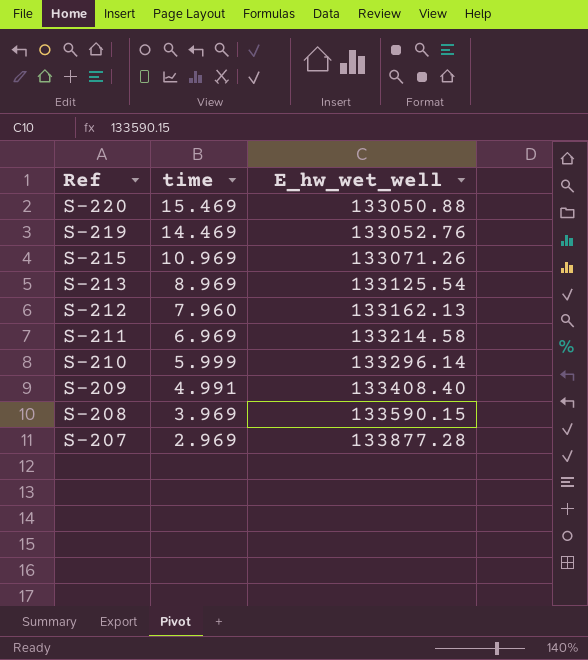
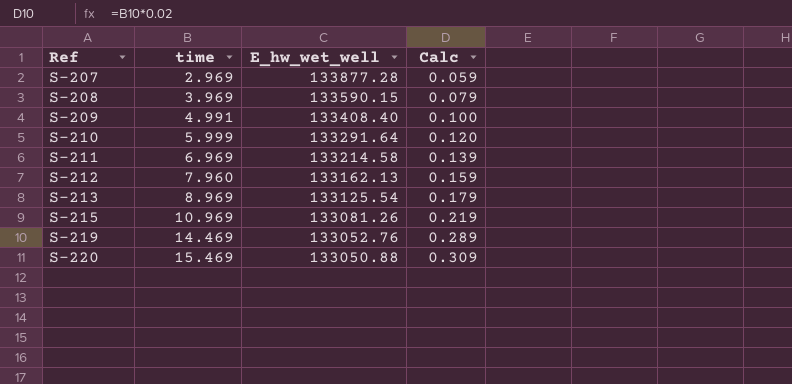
row order: Ref descending -> Ref ascending
column Calc | formula: none -> [time] * 0.02
S-210 | E_hw_wet_well: 133296.14 -> 133291.64
S-215 | E_hw_wet_well: 133071.26 -> 133081.26

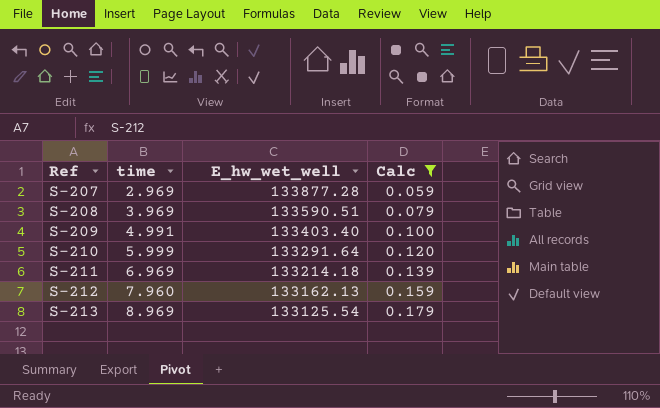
filter: none -> Calc <= 0.179
S-208 | E_hw_wet_well: 133590.15 -> 133590.51
S-209 | E_hw_wet_well: 133408.40 -> 133403.40
S-211 | E_hw_wet_well: 133214.58 -> 133214.18

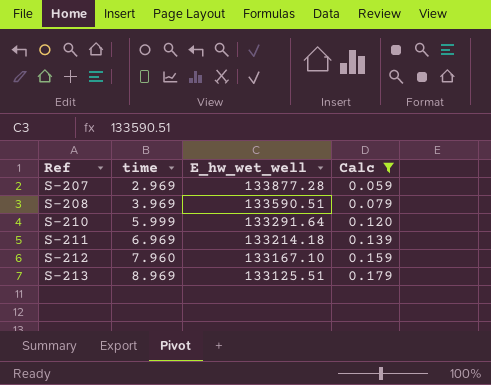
row S-209: 4.991 | 133403.40 | 0.100 -> none
S-212 | E_hw_wet_well: 133162.13 -> 133167.10
S-213 | E_hw_wet_well: 133125.54 -> 133125.51

